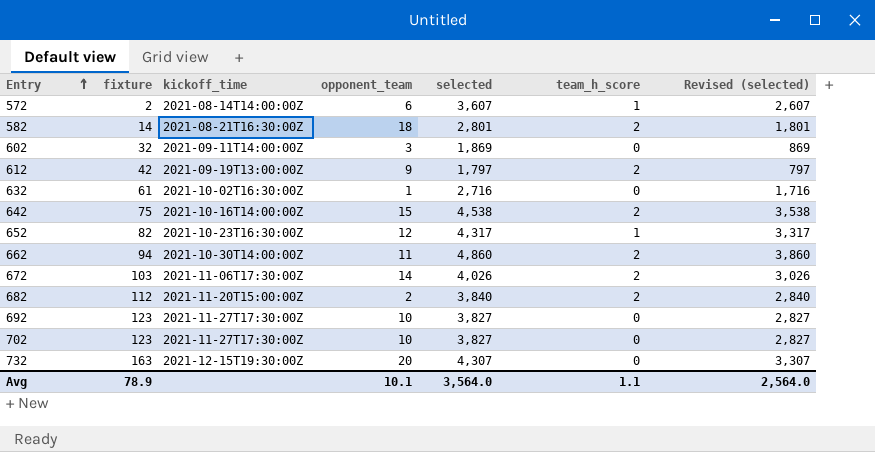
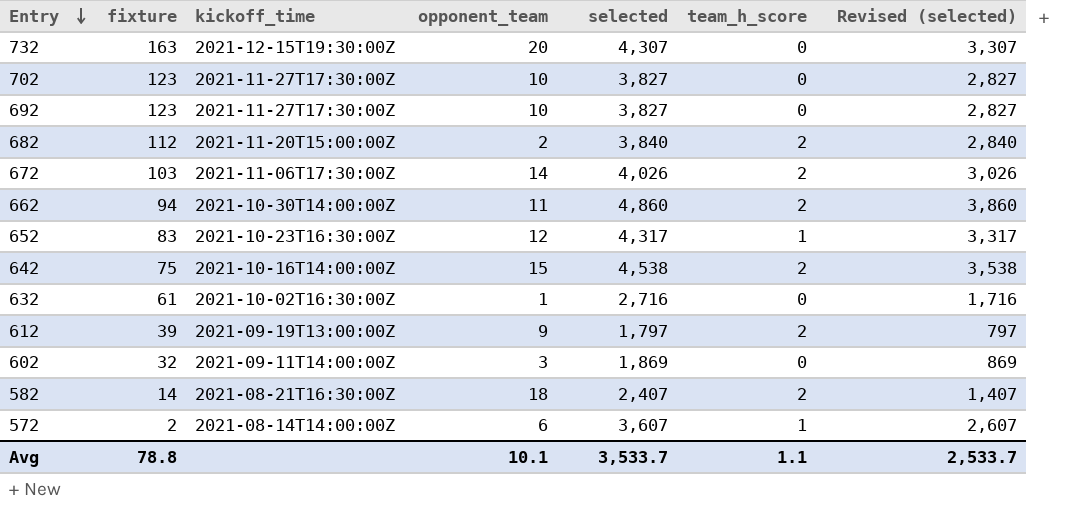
row order: Entry ascending -> Entry descending
652 | fixture: 82 -> 83
612 | fixture: 42 -> 39
582 | selected: 2,801 -> 2,407
582 | Revised (selected): 1,801 -> 1,407
Avg | fixture: 78.9 -> 78.8
Avg | selected: 3,564.0 -> 3,533.7
Avg | Revised (selected): 2,564.0 -> 2,533.7

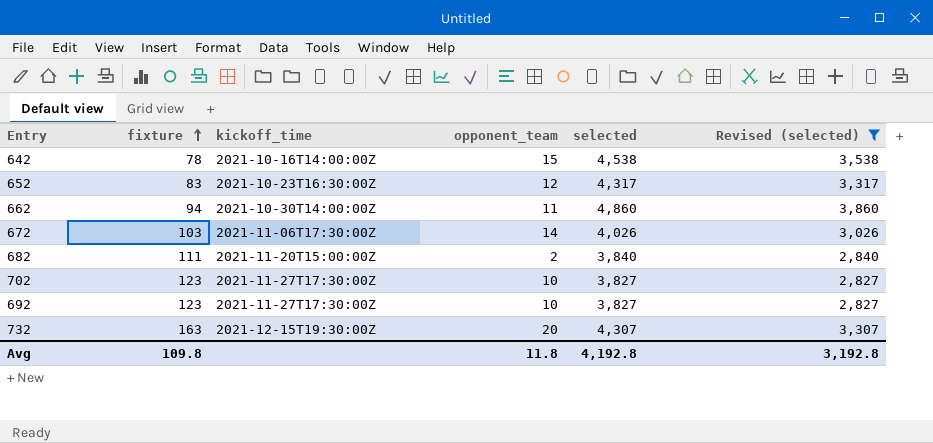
filter: none -> Revised (selected) >= 2,827
row order: Entry descending -> fixture ascending
column team_h_score | position: 6 -> none
642 | fixture: 75 -> 78
682 | fixture: 112 -> 111
Avg | fixture: 78.8 -> 109.8
Avg | opponent_team: 10.1 -> 11.8
Avg | selected: 3,533.7 -> 4,192.8
Avg | Revised (selected): 2,533.7 -> 3,192.8

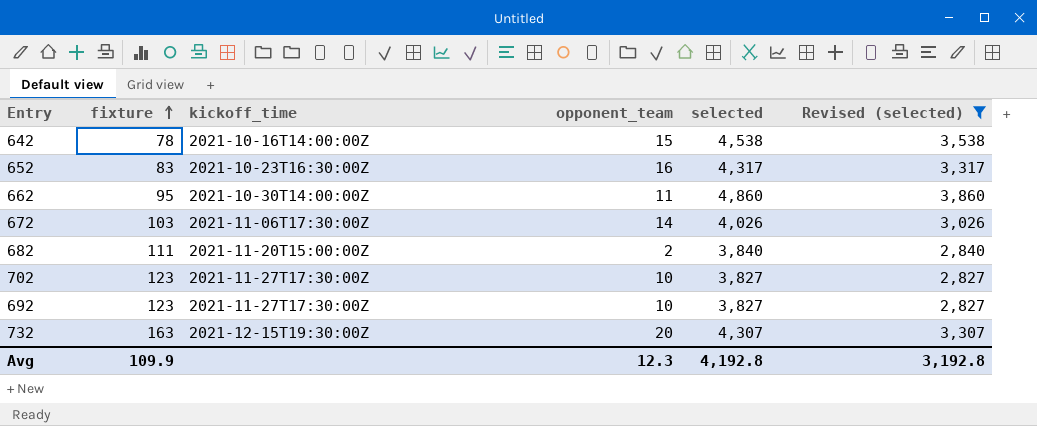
652 | opponent_team: 12 -> 16
662 | fixture: 94 -> 95
Avg | fixture: 109.8 -> 109.9
Avg | opponent_team: 11.8 -> 12.3

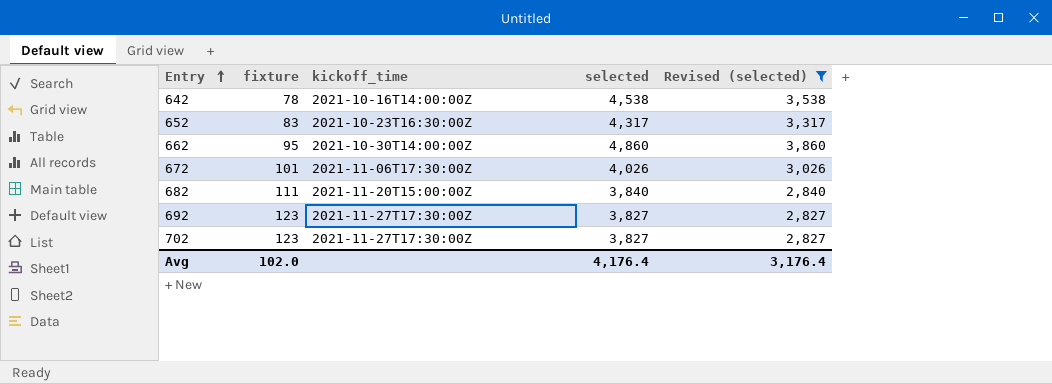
row order: fixture ascending -> Entry ascending
column opponent_team | position: 4 -> none
row 732: 163 | 2021-12-15T19:30:00Z | 20 | 4,307 | 3,307 -> none
672 | fixture: 103 -> 101
Avg | fixture: 109.9 -> 102.0
Avg | selected: 4,192.8 -> 4,176.4
Avg | Revised (selected): 3,192.8 -> 3,176.4

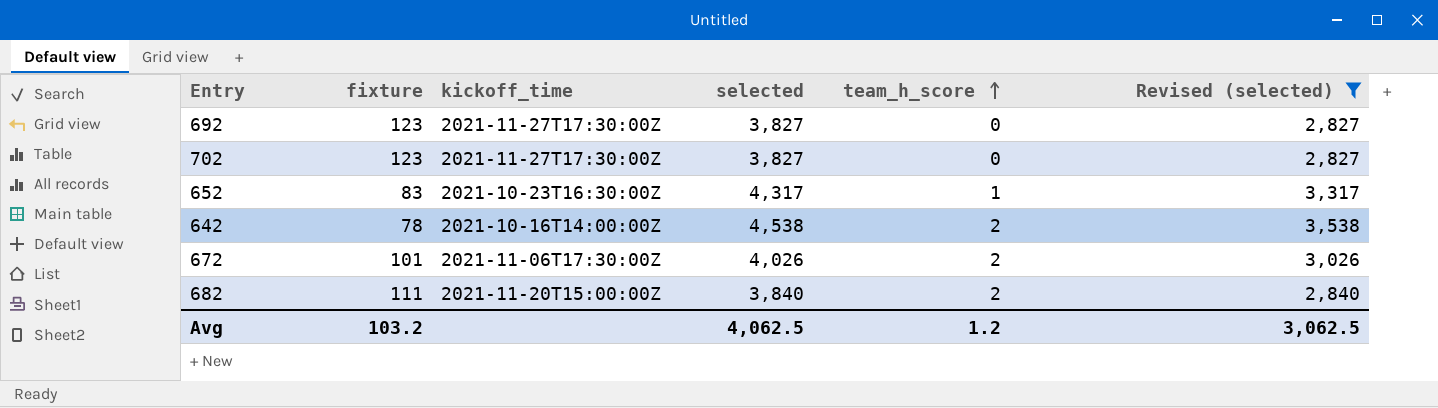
row order: Entry ascending -> team_h_score ascending
column team_h_score | position: none -> 5
row 662: 95 | 2021-10-30T14:00:00Z | 4,860 | 3,860 -> none
Avg | fixture: 102.0 -> 103.2
Avg | selected: 4,176.4 -> 4,062.5
Avg | Revised (selected): 3,176.4 -> 3,062.5

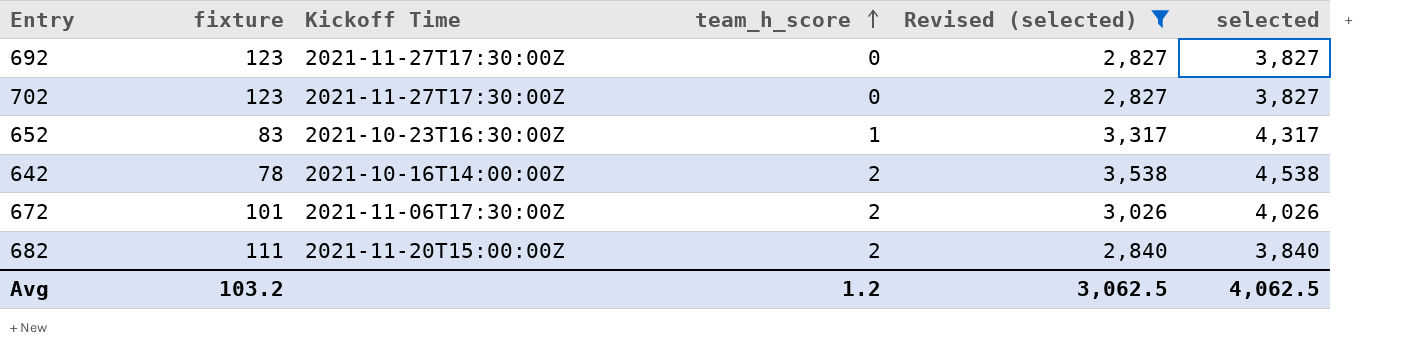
column name: kickoff_time -> Kickoff Time
column selected | position: 4 -> 6

